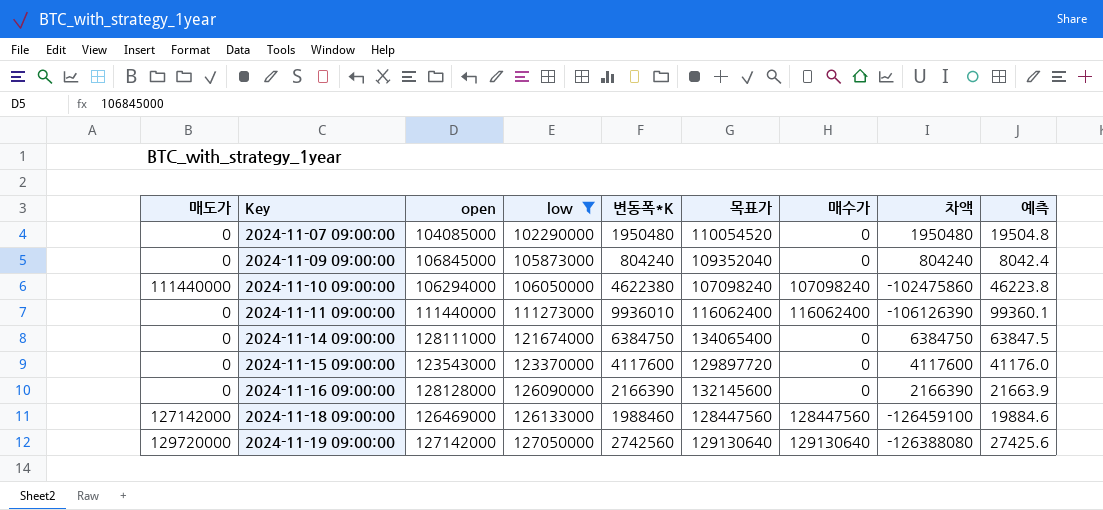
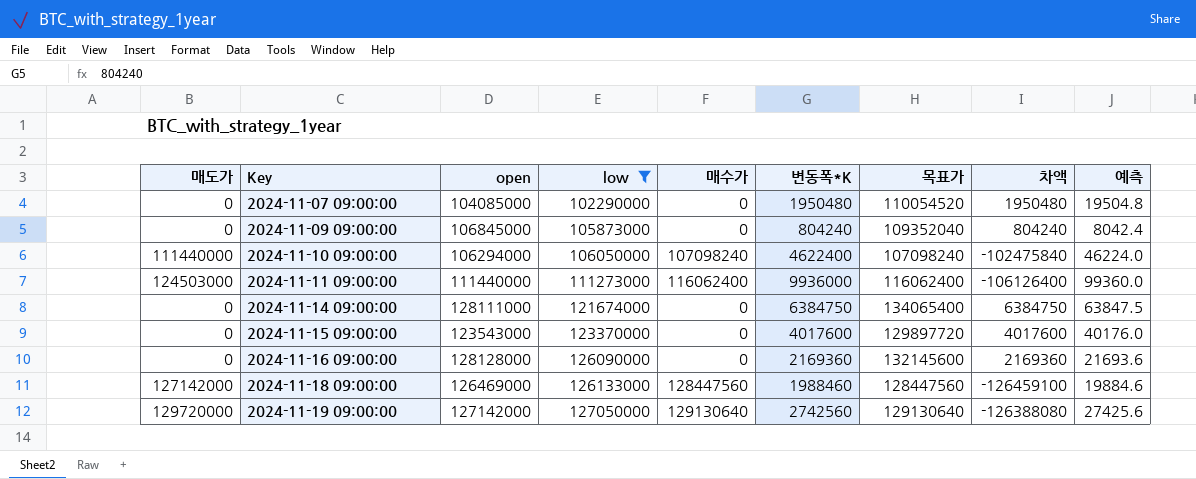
column 매수가 | position: 7 -> 5
2024-11-10 09:00:00 | 변동폭*K: 4622380 -> 4622400
2024-11-10 09:00:00 | 차액: -102475860 -> -102475840
2024-11-10 09:00:00 | 예측: 46223.8 -> 46224.0
2024-11-11 09:00:00 | 매도가: 0 -> 124503000
2024-11-11 09:00:00 | 변동폭*K: 9936010 -> 9936000
2024-11-11 09:00:00 | 차액: -106126390 -> -106126400
2024-11-11 09:00:00 | 예측: 99360.1 -> 99360.0
2024-11-15 09:00:00 | 변동폭*K: 4117600 -> 4017600
2024-11-15 09:00:00 | 차액: 4117600 -> 4017600
2024-11-15 09:00:00 | 예측: 41176.0 -> 40176.0
2024-11-16 09:00:00 | 변동폭*K: 2166390 -> 2169360
2024-11-16 09:00:00 | 차액: 2166390 -> 2169360
2024-11-16 09:00:00 | 예측: 21663.9 -> 21693.6

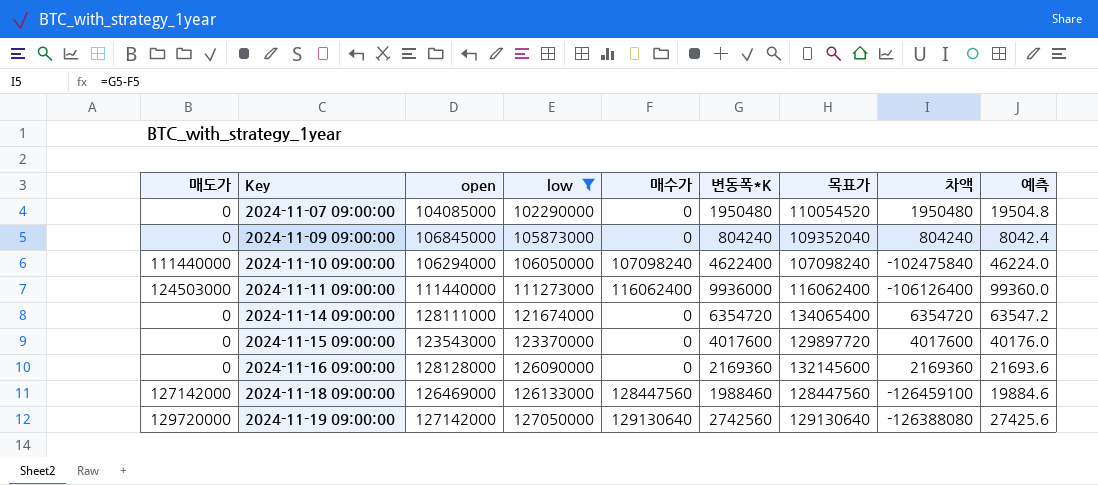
2024-11-14 09:00:00 | 변동폭*K: 6384750 -> 6354720
2024-11-14 09:00:00 | 차액: 6384750 -> 6354720
2024-11-14 09:00:00 | 예측: 63847.5 -> 63547.2

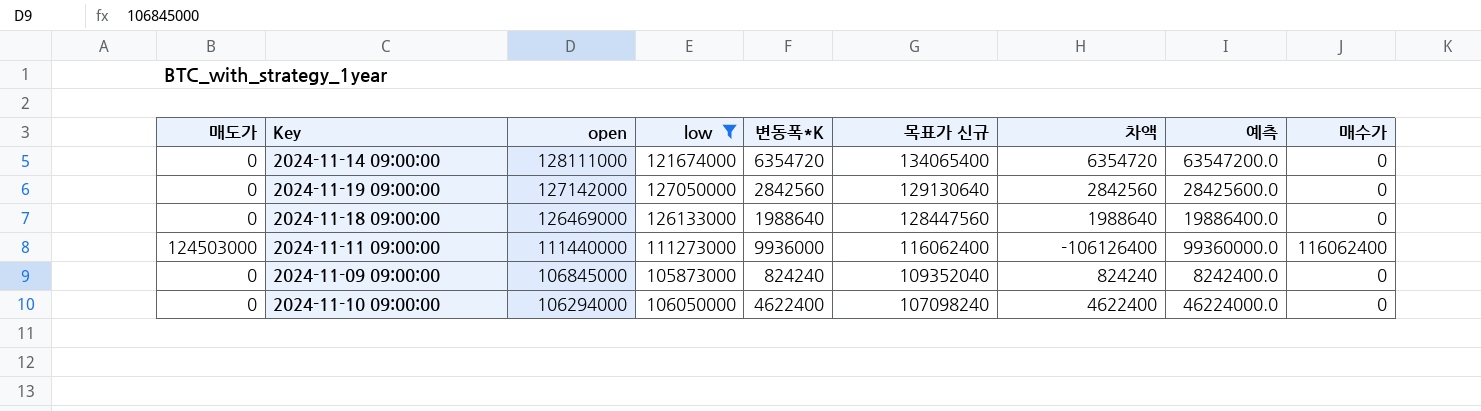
row order: Key ascending -> open descending
column name: 목표가 -> 목표가 신규
column 예측 | formula: [변동폭*K] * 0.01 -> [변동폭*K] * 10
column 매수가 | position: 5 -> 9
row 2024-11-07 09:00:00: 0 | 104085000 | 102290000 | 0 | 1950480 | 110054520 | 1950480 | 19504.8 -> none
row 2024-11-15 09:00:00: 0 | 123543000 | 123370000 | 0 | 4017600 | 129897720 | 4017600 | 40176.0 -> none
row 2024-11-16 09:00:00: 0 | 128128000 | 126090000 | 0 | 2169360 | 132145600 | 2169360 | 21693.6 -> none
2024-11-19 09:00:00 | 매도가: 129720000 -> 0
2024-11-19 09:00:00 | 변동폭*K: 2742560 -> 2842560
2024-11-19 09:00:00 | 차액: -126388080 -> 2842560
2024-11-19 09:00:00 | 매수가: 129130640 -> 0
2024-11-18 09:00:00 | 매도가: 127142000 -> 0
2024-11-18 09:00:00 | 변동폭*K: 1988460 -> 1988640
2024-11-18 09:00:00 | 차액: -126459100 -> 1988640
2024-11-18 09:00:00 | 매수가: 128447560 -> 0
2024-11-09 09:00:00 | 변동폭*K: 804240 -> 824240
2024-11-09 09:00:00 | 차액: 804240 -> 824240
2024-11-10 09:00:00 | 매도가: 111440000 -> 0
2024-11-10 09:00:00 | 차액: -102475840 -> 4622400
2024-11-10 09:00:00 | 매수가: 107098240 -> 0

